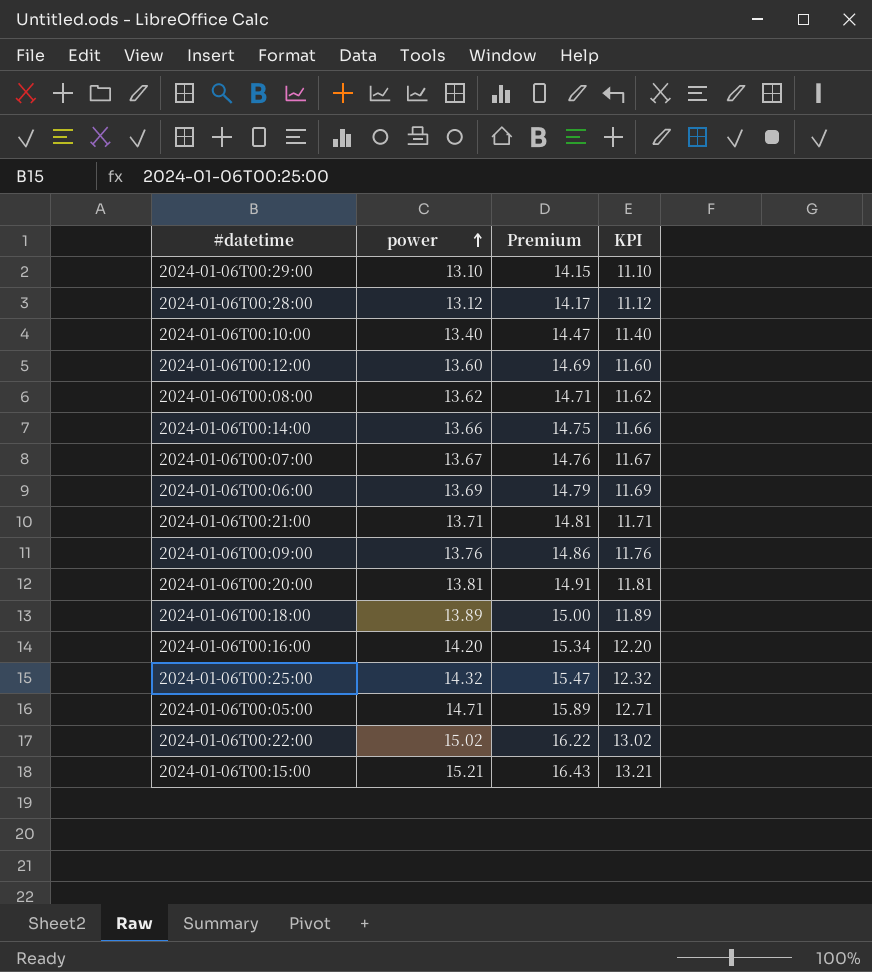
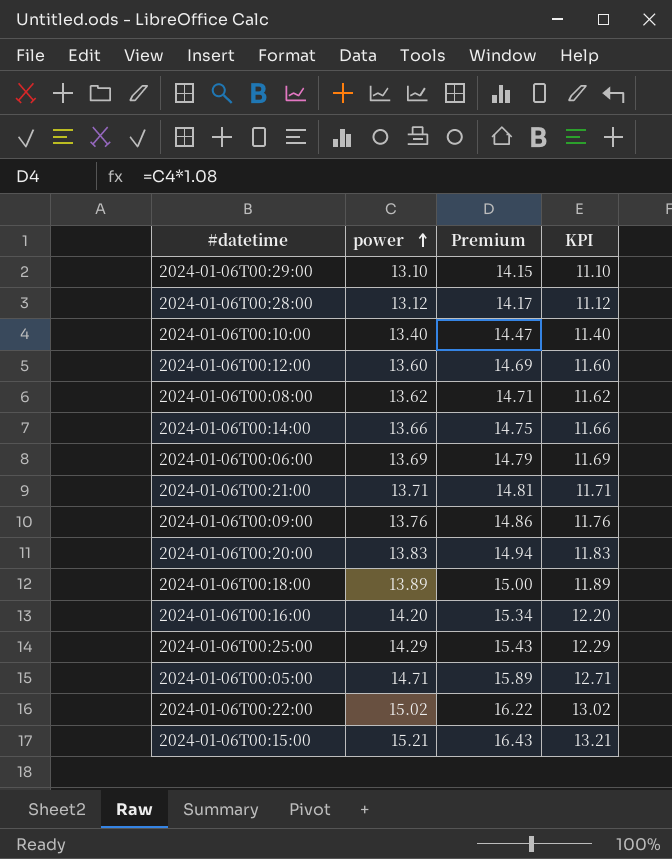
row 2024-01-06T00:07:00: 13.67 | 14.76 | 11.67 -> none
2024-01-06T00:20:00 | power: 13.81 -> 13.83
2024-01-06T00:20:00 | Premium: 14.91 -> 14.94
2024-01-06T00:20:00 | KPI: 11.81 -> 11.83
2024-01-06T00:25:00 | power: 14.32 -> 14.29
2024-01-06T00:25:00 | Premium: 15.47 -> 15.43
2024-01-06T00:25:00 | KPI: 12.32 -> 12.29

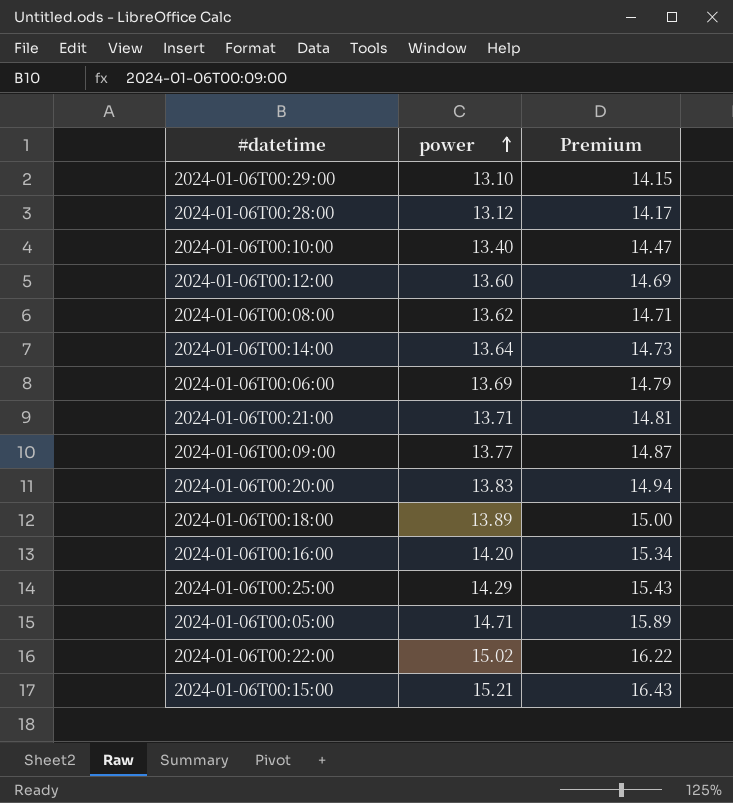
column KPI | formula: [power] - 2 -> none
2024-01-06T00:14:00 | power: 13.66 -> 13.64
2024-01-06T00:14:00 | Premium: 14.75 -> 14.73
2024-01-06T00:09:00 | power: 13.76 -> 13.77
2024-01-06T00:09:00 | Premium: 14.86 -> 14.87

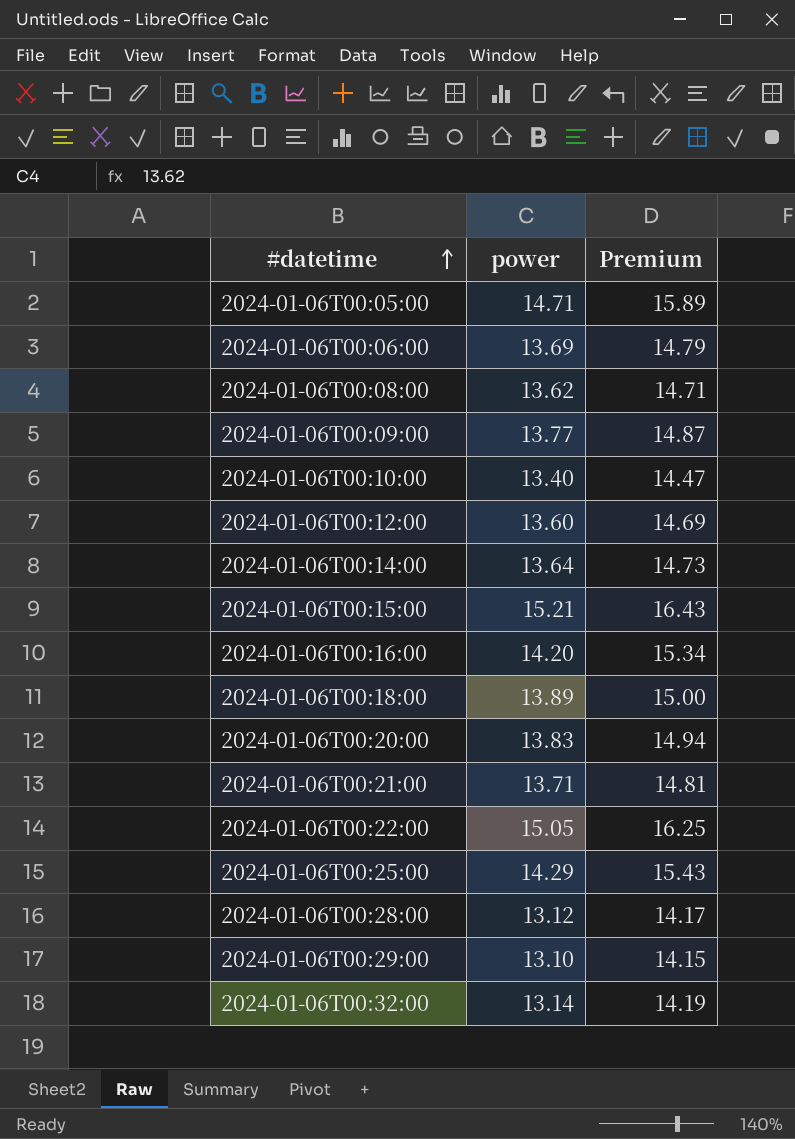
row order: power ascending -> #datetime ascending
2024-01-06T00:22:00 | power: 15.02 -> 15.05
2024-01-06T00:22:00 | Premium: 16.22 -> 16.25
row 2024-01-06T00:32:00: none -> 13.14 | 14.19

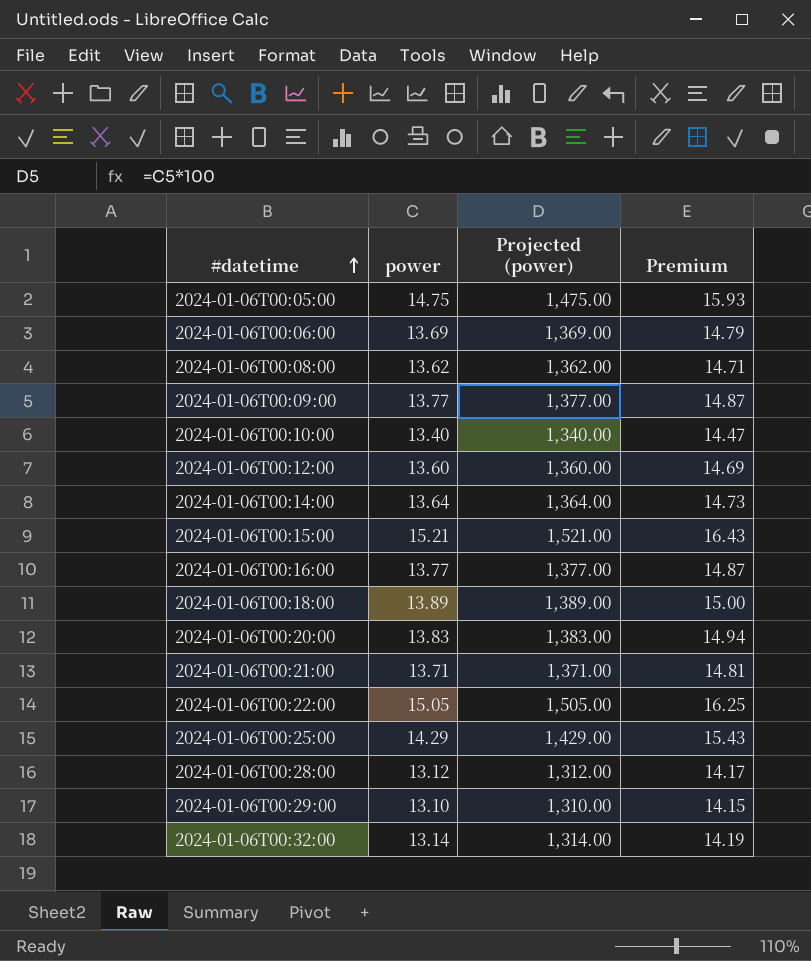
column Projected (power) | formula: none -> [power] * 100
2024-01-06T00:05:00 | power: 14.71 -> 14.75
2024-01-06T00:05:00 | Premium: 15.89 -> 15.93
2024-01-06T00:16:00 | power: 14.20 -> 13.77
2024-01-06T00:16:00 | Premium: 15.34 -> 14.87

